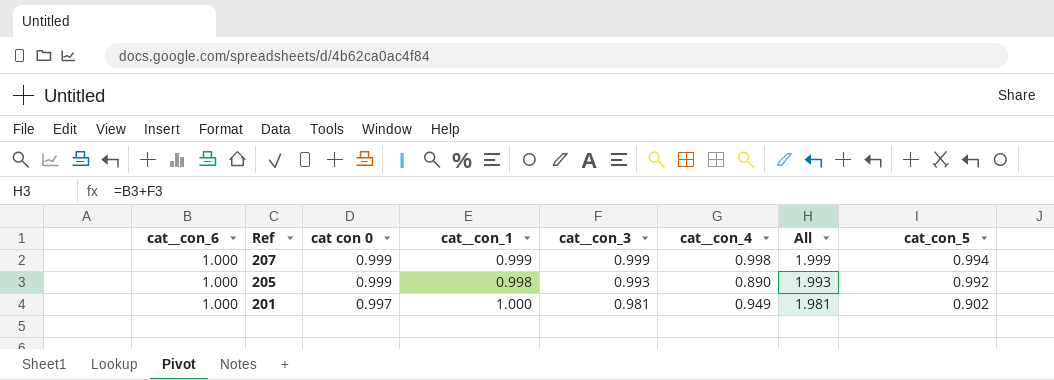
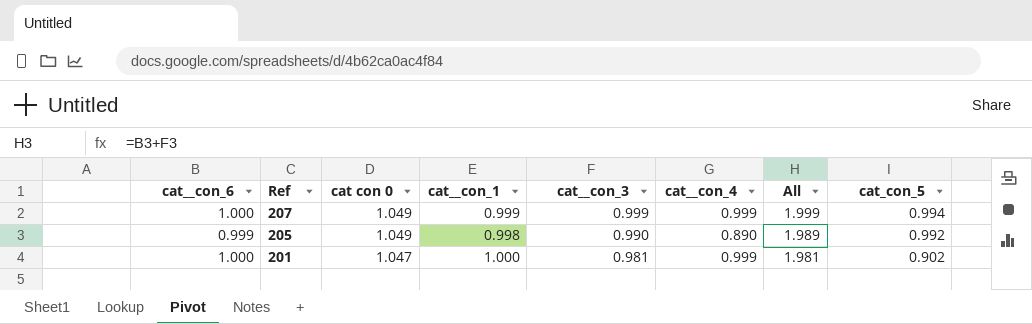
207 | cat con 0: 0.999 -> 1.049
207 | cat__con_4: 0.998 -> 0.999
205 | cat__con_6: 1.000 -> 0.999
205 | cat con 0: 0.999 -> 1.049
205 | cat__con_3: 0.993 -> 0.990
205 | All: 1.993 -> 1.989
201 | cat con 0: 0.997 -> 1.047
201 | cat__con_4: 0.949 -> 0.999

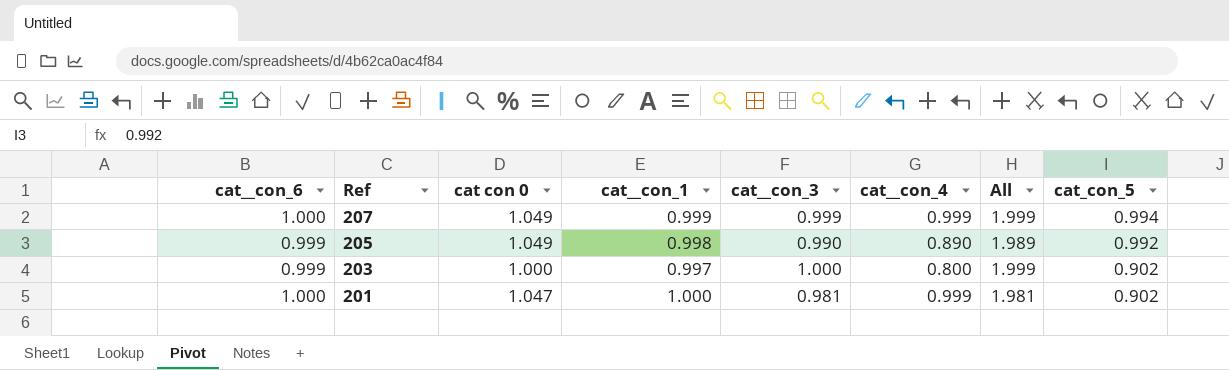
row 203: none -> 0.999 | 1.000 | 0.997 | 1.000 | 0.800 | 1.999 | 0.902

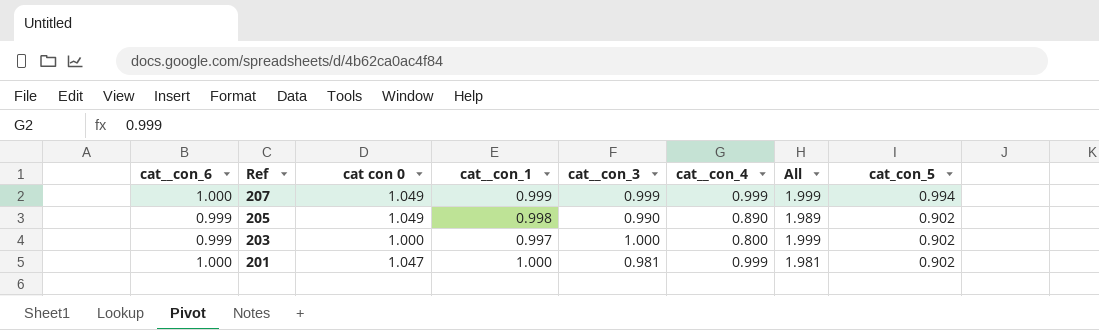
205 | cat_con_5: 0.992 -> 0.902

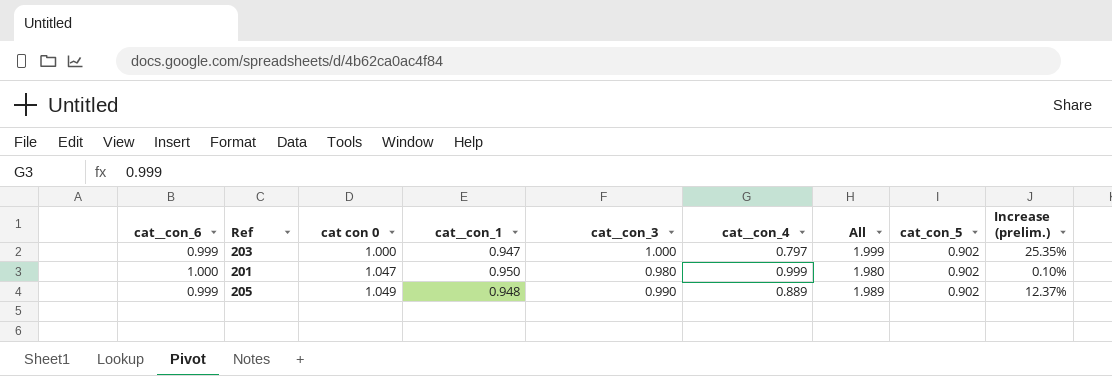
row order: Ref descending -> cat con 0 ascending
column Increase (prelim.) | formula: none -> ([cat__con_6] - [cat__con_4]) / [cat__con_4]
row 207: 1.000 | 1.049 | 0.999 | 0.999 | 0.999 | 1.999 | 0.994 -> none
203 | cat__con_1: 0.997 -> 0.947
203 | cat__con_4: 0.800 -> 0.797
201 | cat__con_1: 1.000 -> 0.950
201 | cat__con_3: 0.981 -> 0.980
201 | All: 1.981 -> 1.980
205 | cat__con_1: 0.998 -> 0.948
205 | cat__con_4: 0.890 -> 0.889

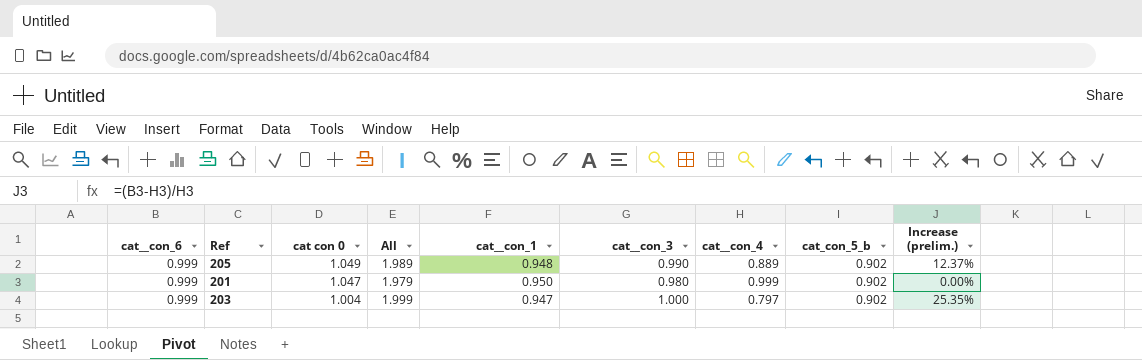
row order: cat con 0 ascending -> cat con 0 descending
column All | position: 7 -> 4
column name: cat_con_5 -> cat_con_5_b
201 | cat__con_6: 1.000 -> 0.999
201 | All: 1.980 -> 1.979
201 | Increase (prelim.): 0.10% -> 0.00%
203 | cat con 0: 1.000 -> 1.004

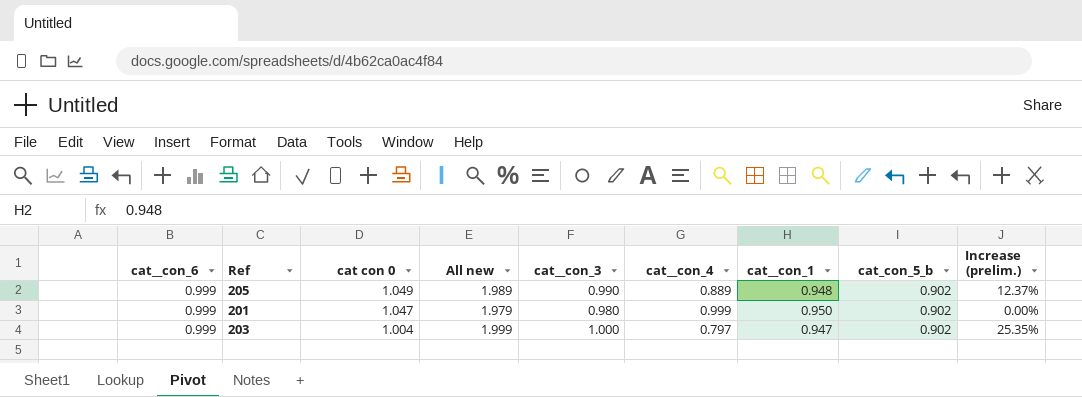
column name: All -> All new
column cat__con_1 | position: 5 -> 7

